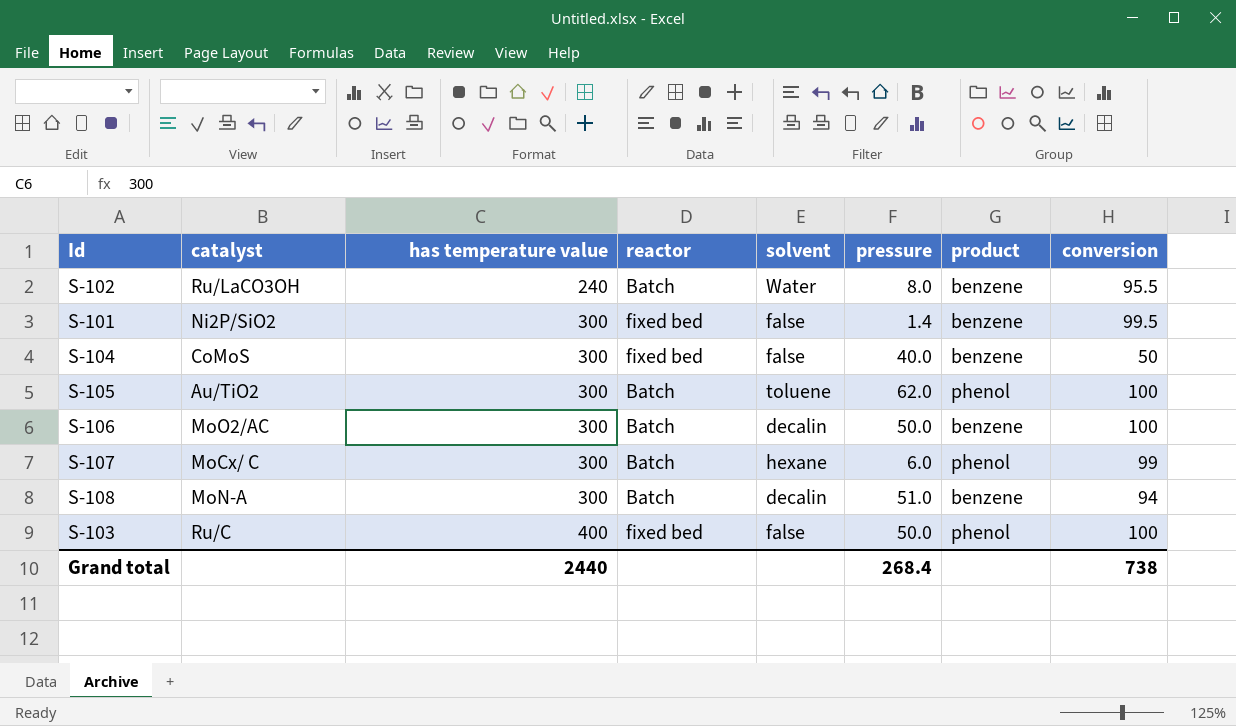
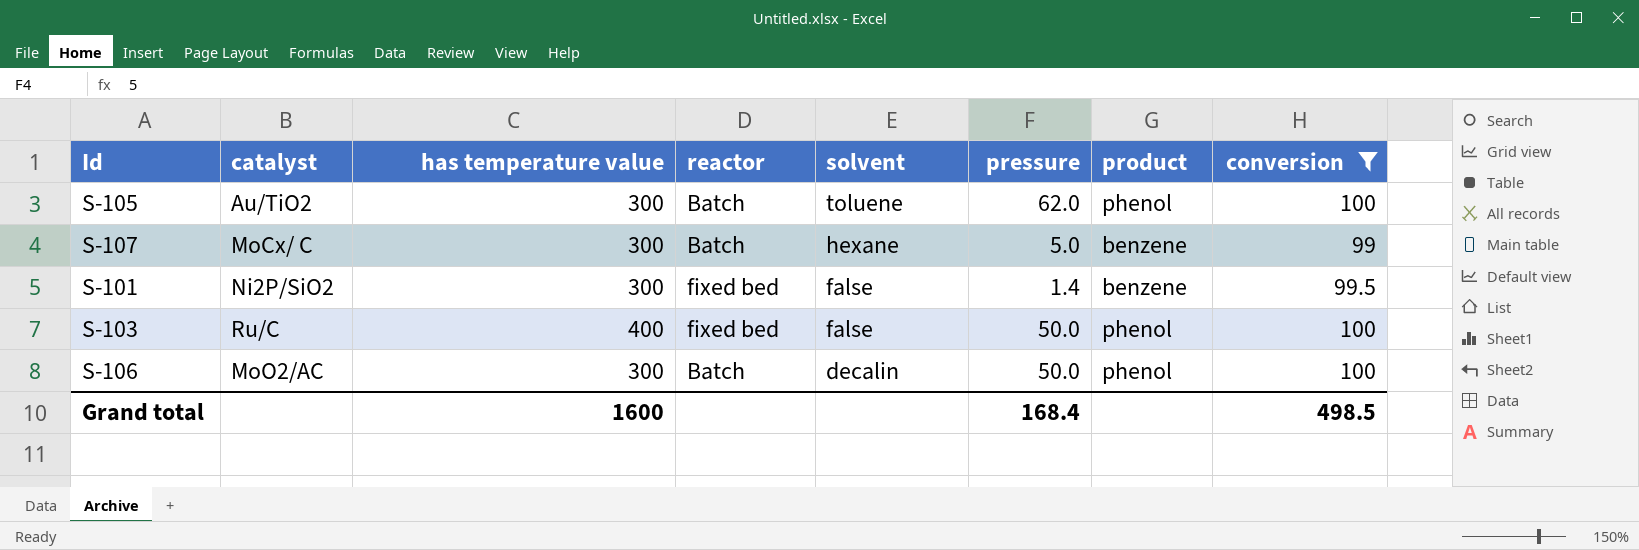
filter: none -> conversion >= 99
row order: has temperature value ascending -> solvent descending
S-107 | pressure: 6.0 -> 5.0
S-107 | product: phenol -> benzene
S-106 | product: benzene -> phenol
Grand total | has temperature value: 2440 -> 1600
Grand total | pressure: 268.4 -> 168.4
Grand total | conversion: 738 -> 498.5

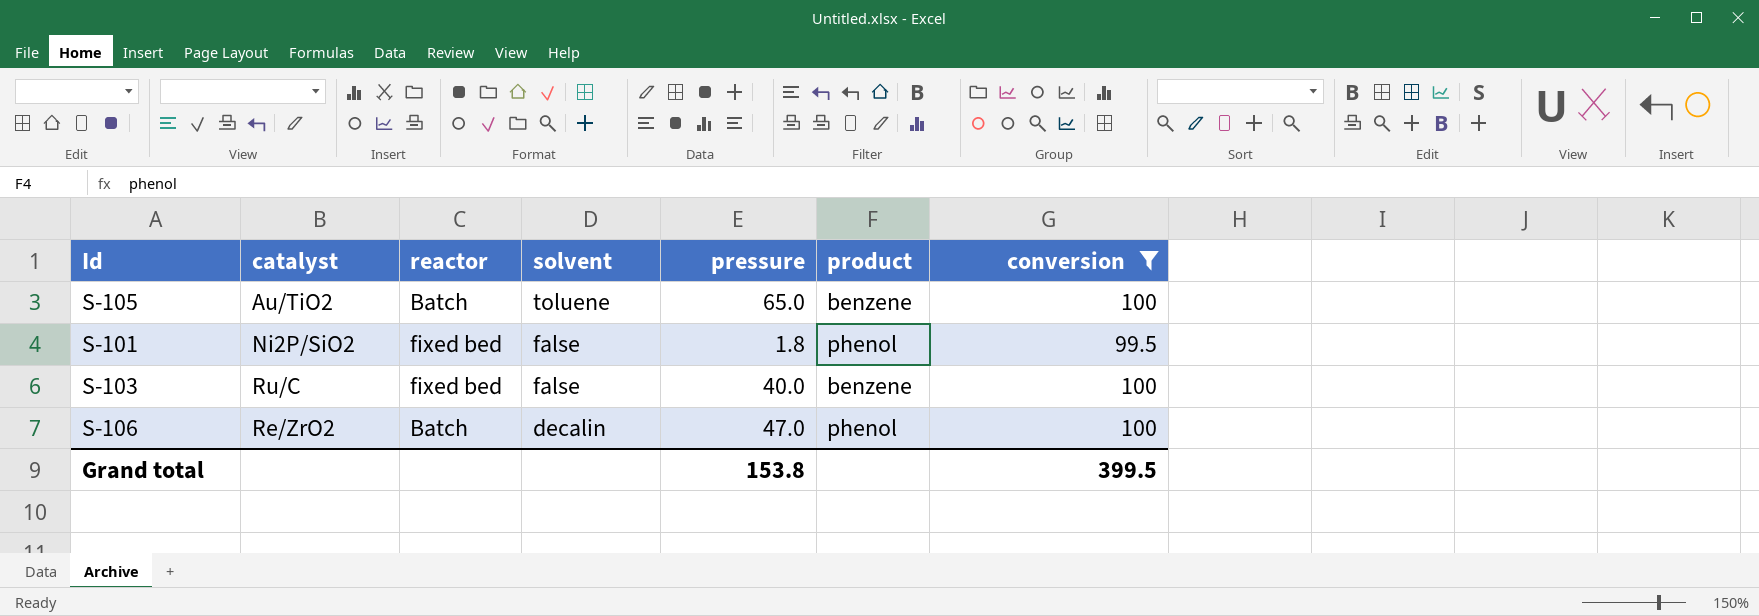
column has temperature value | position: 3 -> none
row S-107: MoCx/ C | 300 | Batch | hexane | 5.0 | benzene | 99 -> none
S-105 | pressure: 62.0 -> 65.0
S-105 | product: phenol -> benzene
S-101 | pressure: 1.4 -> 1.8
S-101 | product: benzene -> phenol
S-103 | pressure: 50.0 -> 40.0
S-103 | product: phenol -> benzene
S-106 | catalyst: MoO2/AC -> Re/ZrO2
S-106 | pressure: 50.0 -> 47.0
Grand total | pressure: 168.4 -> 153.8
Grand total | conversion: 498.5 -> 399.5

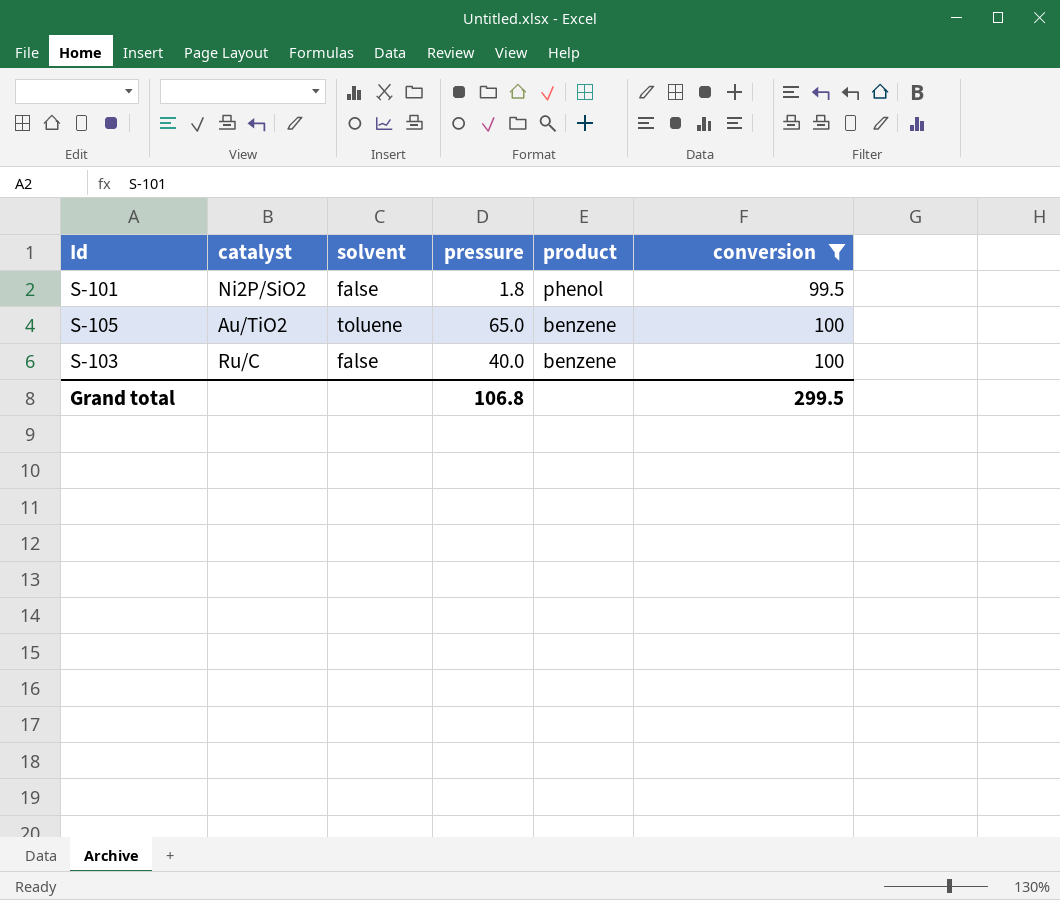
row order: solvent descending -> product descending
column reactor | position: 3 -> none
row S-106: Re/ZrO2 | Batch | decalin | 47.0 | phenol | 100 -> none
Grand total | pressure: 153.8 -> 106.8
Grand total | conversion: 399.5 -> 299.5

